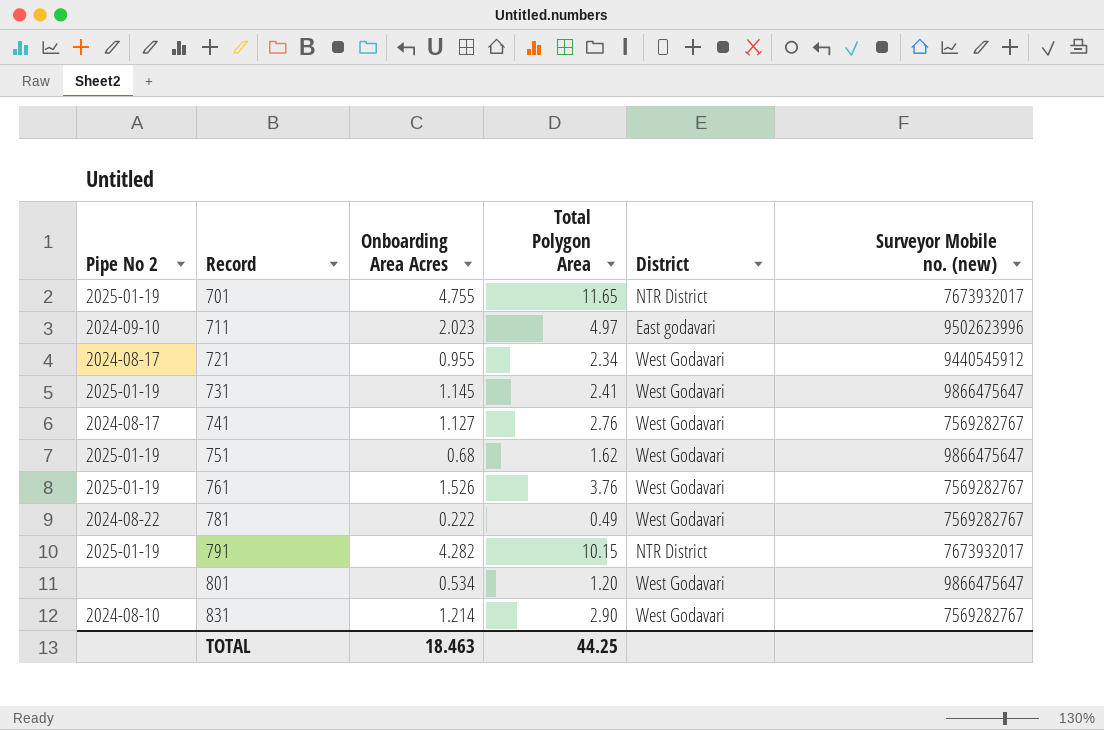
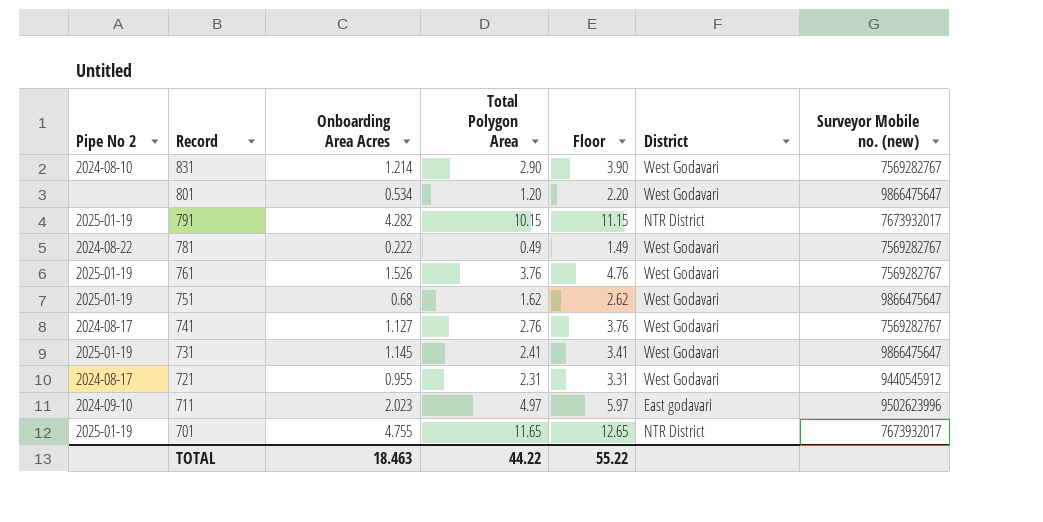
row order: Record ascending -> Record descending
column Floor | formula: none -> [Total Polygon Area] + 1
721 | Total Polygon Area: 2.34 -> 2.31
TOTAL | Total Polygon Area: 44.25 -> 44.22

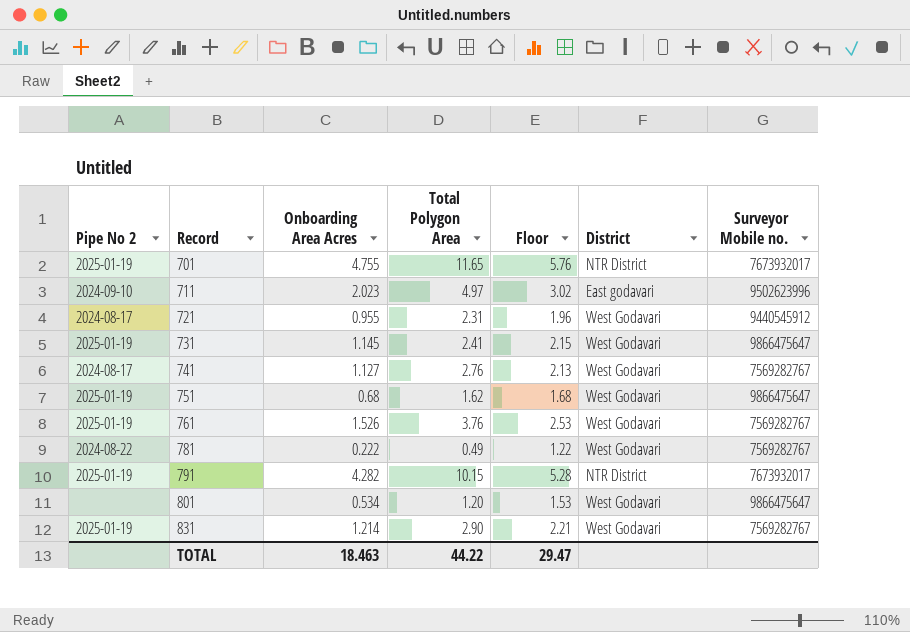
row order: Record descending -> Record ascending
column Floor | formula: [Total Polygon Area] + 1 -> [Onboarding Area Acres] + 1
column name: Surveyor Mobile no. (new) -> Surveyor Mobile no.
831 | Pipe No 2: 2024-08-10 -> 2025-01-19
TOTAL | Floor: 55.22 -> 29.47

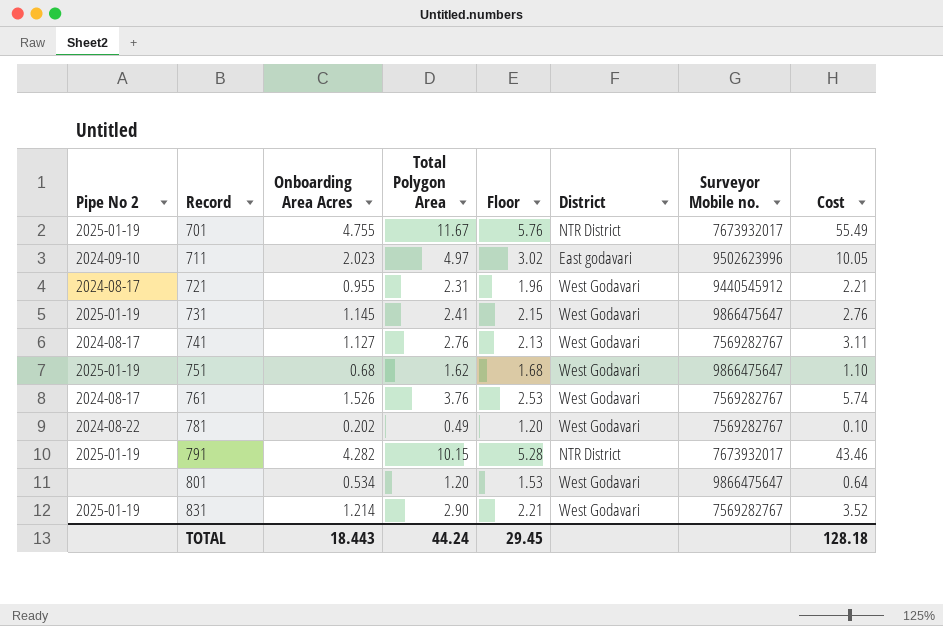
column Cost | formula: none -> [Onboarding Area Acres] * [Total Polygon Area]
701 | Total Polygon Area: 11.65 -> 11.67
761 | Pipe No 2: 2025-01-19 -> 2024-08-17
781 | Onboarding Area Acres: 0.222 -> 0.202
781 | Floor: 1.22 -> 1.20
TOTAL | Onboarding Area Acres: 18.463 -> 18.443
TOTAL | Total Polygon Area: 44.22 -> 44.24
TOTAL | Floor: 29.47 -> 29.45

